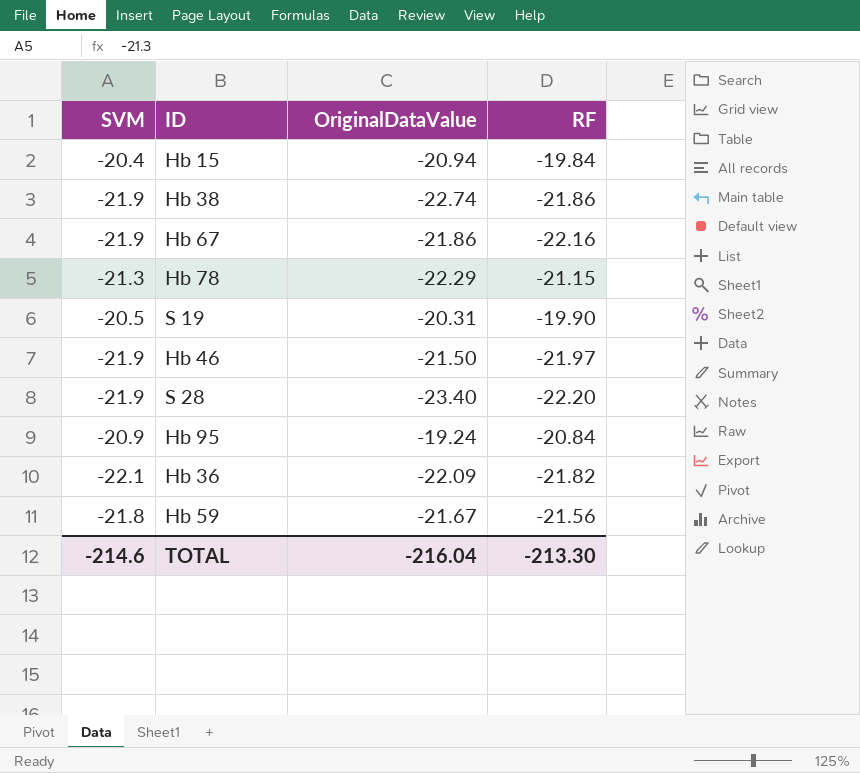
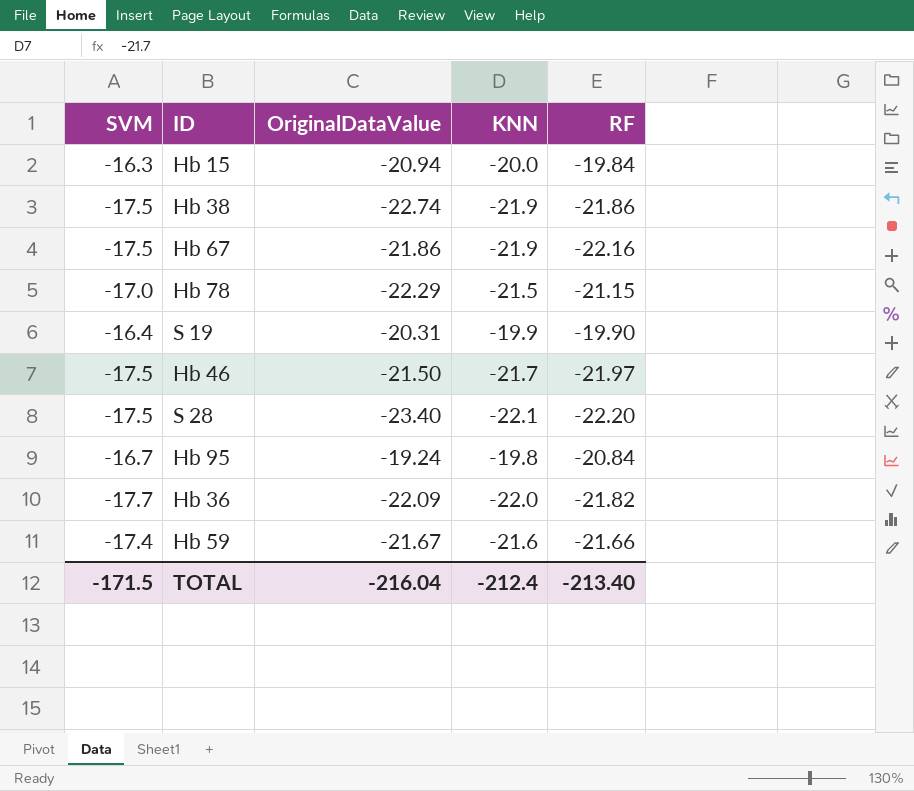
column KNN | position: none -> 4
Hb 15 | SVM: -20.4 -> -16.3
Hb 38 | SVM: -21.9 -> -17.5
Hb 67 | SVM: -21.9 -> -17.5
Hb 78 | SVM: -21.3 -> -17.0
S 19 | SVM: -20.5 -> -16.4
Hb 46 | SVM: -21.9 -> -17.5
S 28 | SVM: -21.9 -> -17.5
Hb 95 | SVM: -20.9 -> -16.7
Hb 36 | SVM: -22.1 -> -17.7
Hb 59 | SVM: -21.8 -> -17.4
Hb 59 | RF: -21.56 -> -21.66
TOTAL | SVM: -214.6 -> -171.5
TOTAL | RF: -213.30 -> -213.40

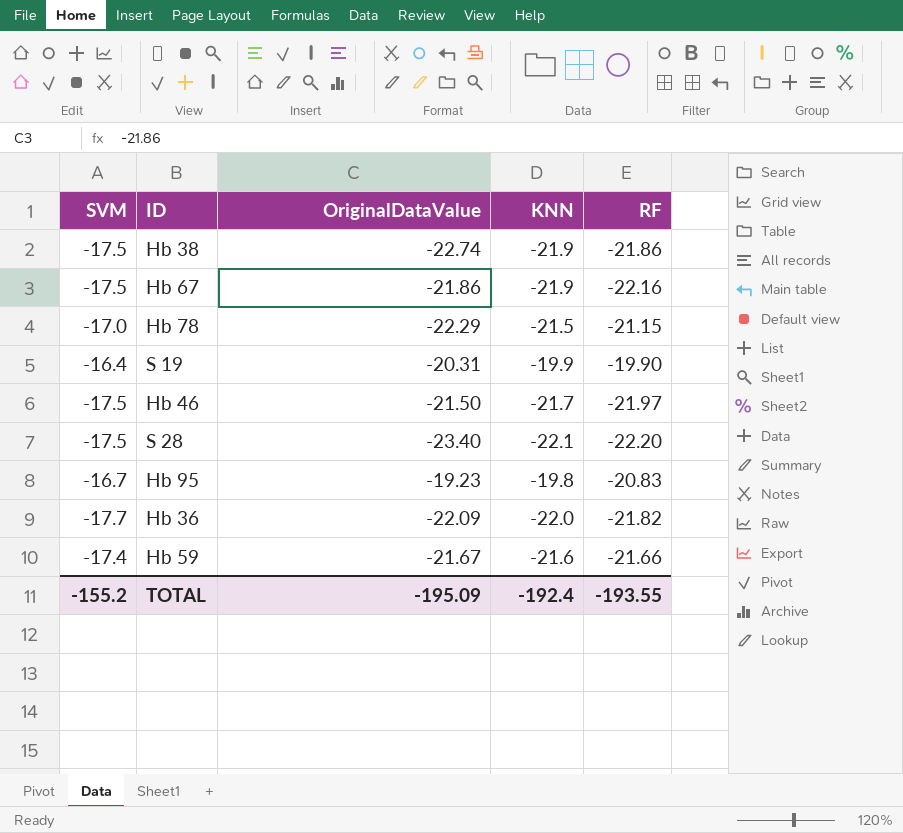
row Hb 15: -16.3 | -20.94 | -20.0 | -19.84 -> none
Hb 95 | OriginalDataValue: -19.24 -> -19.23
Hb 95 | RF: -20.84 -> -20.83
TOTAL | SVM: -171.5 -> -155.2
TOTAL | OriginalDataValue: -216.04 -> -195.09
TOTAL | KNN: -212.4 -> -192.4
TOTAL | RF: -213.40 -> -193.55

